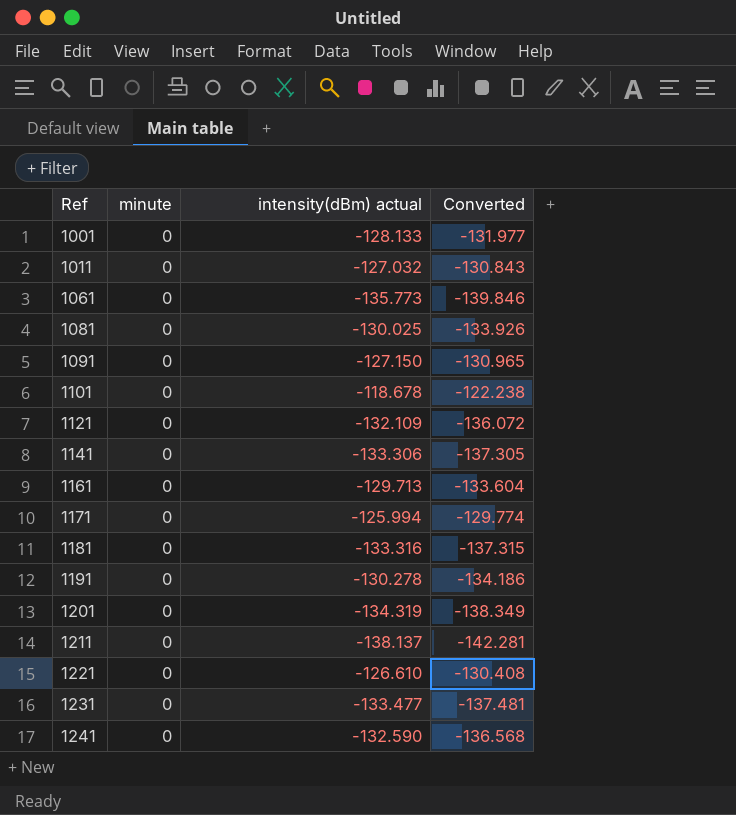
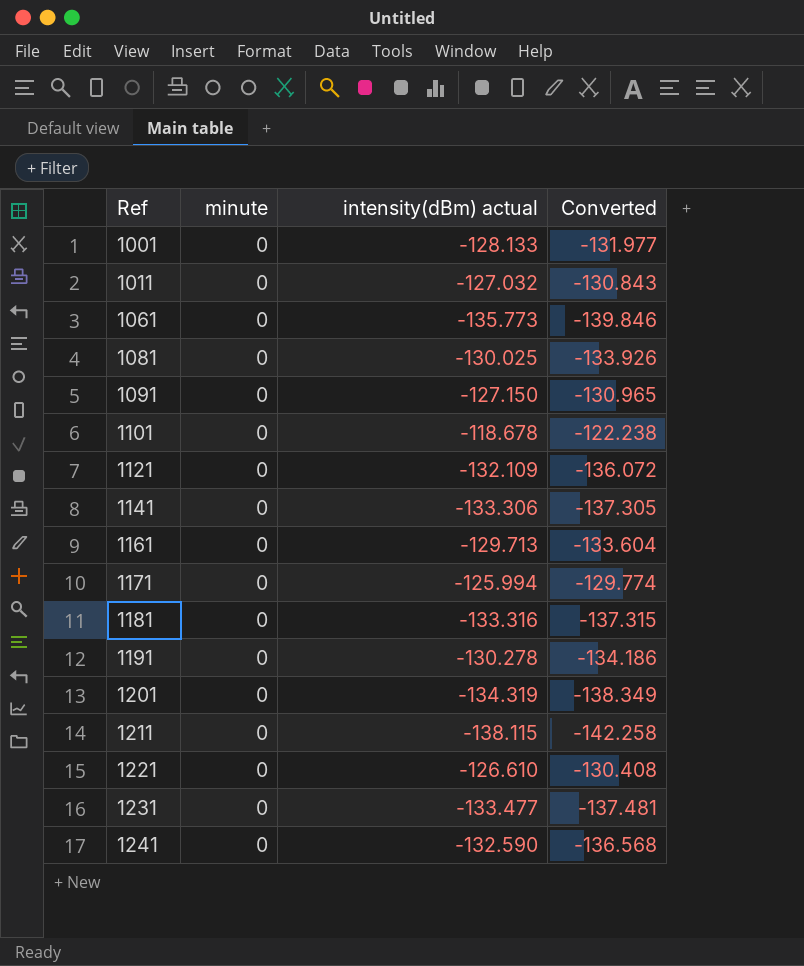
1211 | intensity(dBm) actual: -138.137 -> -138.115
1211 | Converted: -142.281 -> -142.258

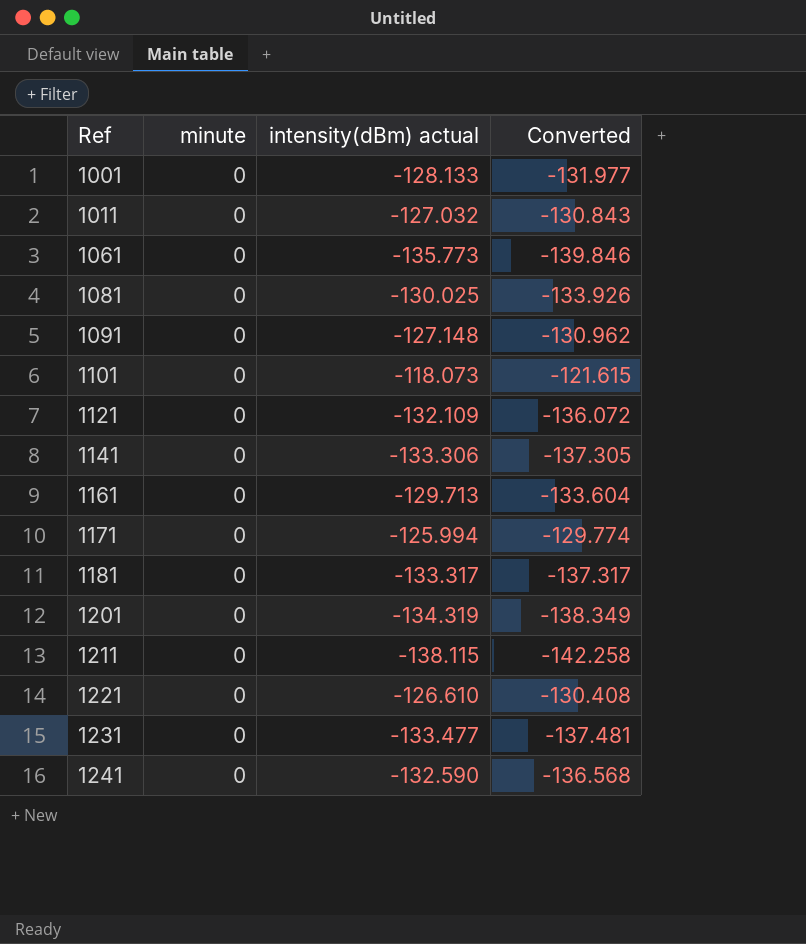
row 1191: 0 | -130.278 | -134.186 -> none
1091 | intensity(dBm) actual: -127.150 -> -127.148
1091 | Converted: -130.965 -> -130.962
1101 | intensity(dBm) actual: -118.678 -> -118.073
1101 | Converted: -122.238 -> -121.615
1181 | intensity(dBm) actual: -133.316 -> -133.317
1181 | Converted: -137.315 -> -137.317

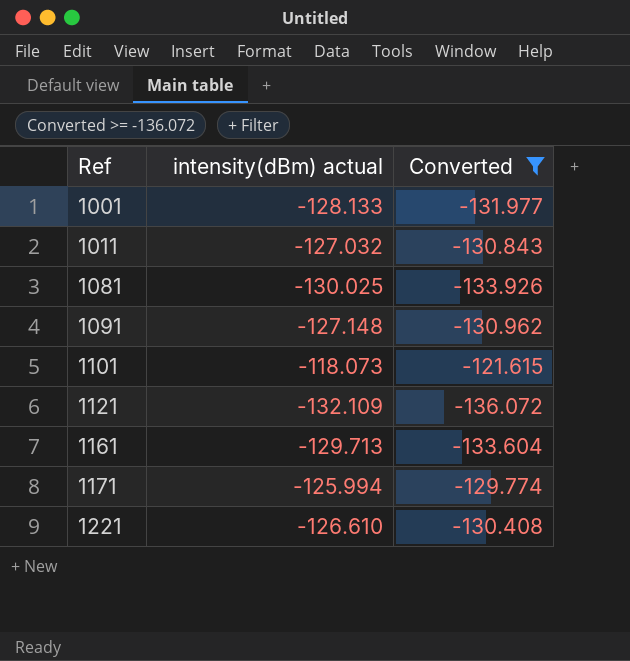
filter: none -> Converted >= -136.072
column minute | position: 2 -> none

